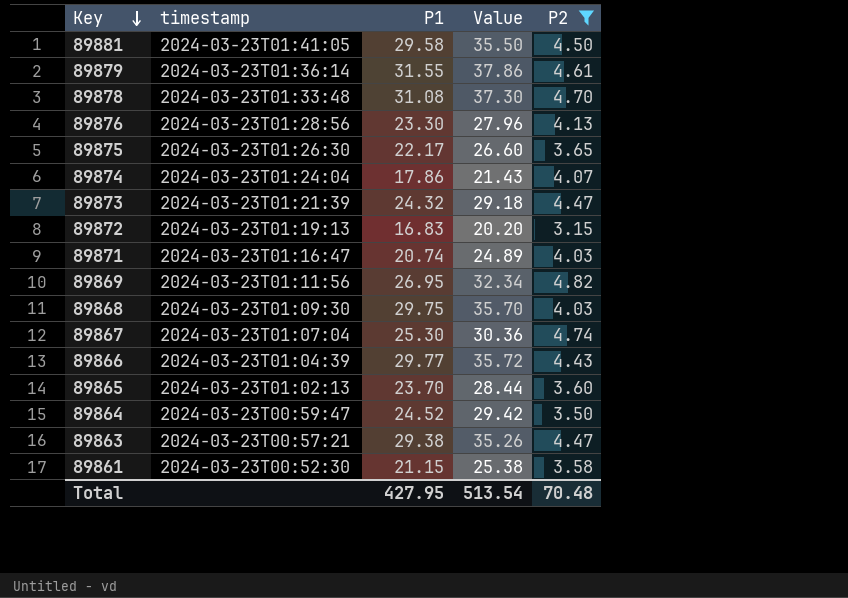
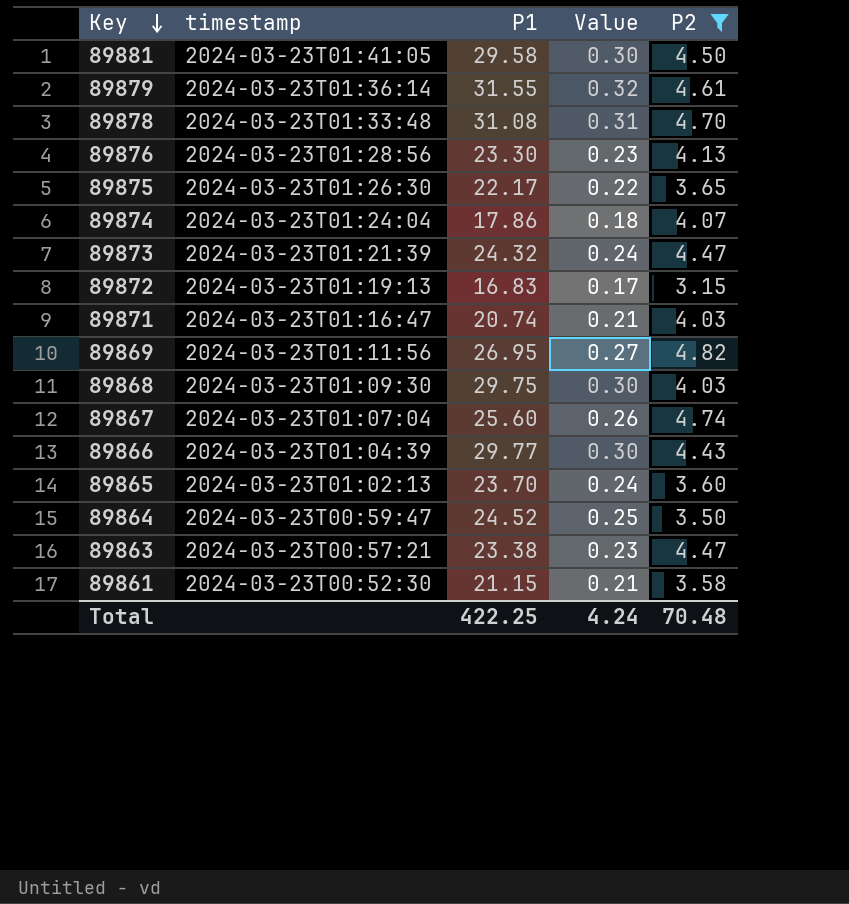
column Value | formula: [P1] * 1.2 -> [P1] * 0.01
89867 | P1: 25.30 -> 25.60
89863 | P1: 29.38 -> 23.38
Total | P1: 427.95 -> 422.25
Total | Value: 513.54 -> 4.24

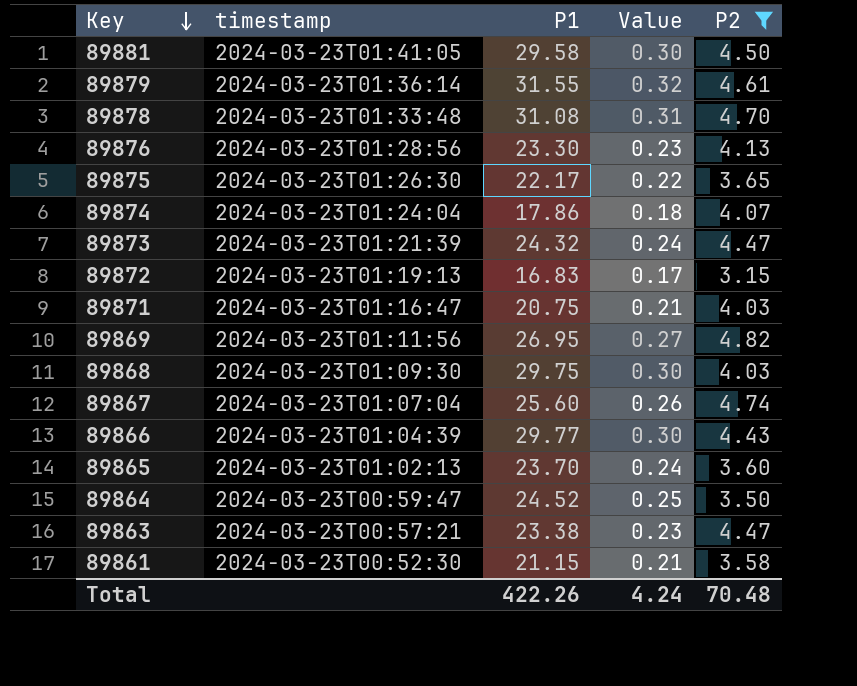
89871 | P1: 20.74 -> 20.75
Total | P1: 422.25 -> 422.26

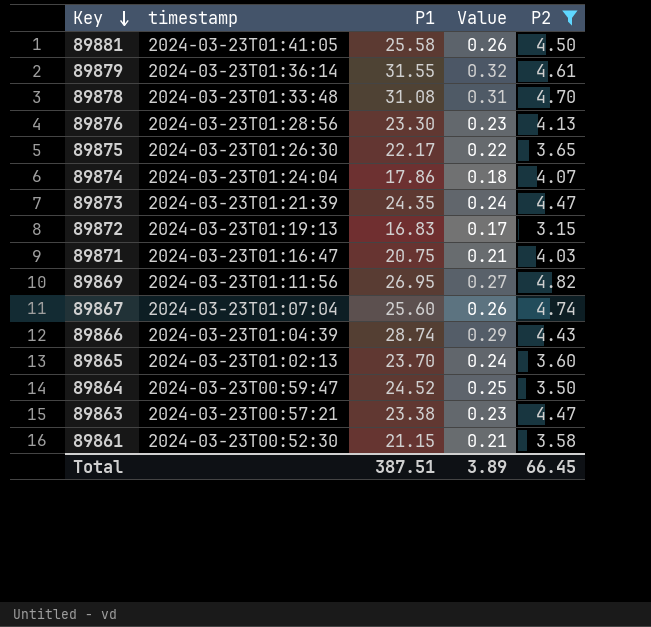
row 89868: 2024-03-23T01:09:30 | 29.75 | 0.30 | 4.03 -> none
89881 | P1: 29.58 -> 25.58
89881 | Value: 0.30 -> 0.26
89873 | P1: 24.32 -> 24.35
89866 | P1: 29.77 -> 28.74
89866 | Value: 0.30 -> 0.29
Total | P1: 422.26 -> 387.51
Total | Value: 4.24 -> 3.89
Total | P2: 70.48 -> 66.45

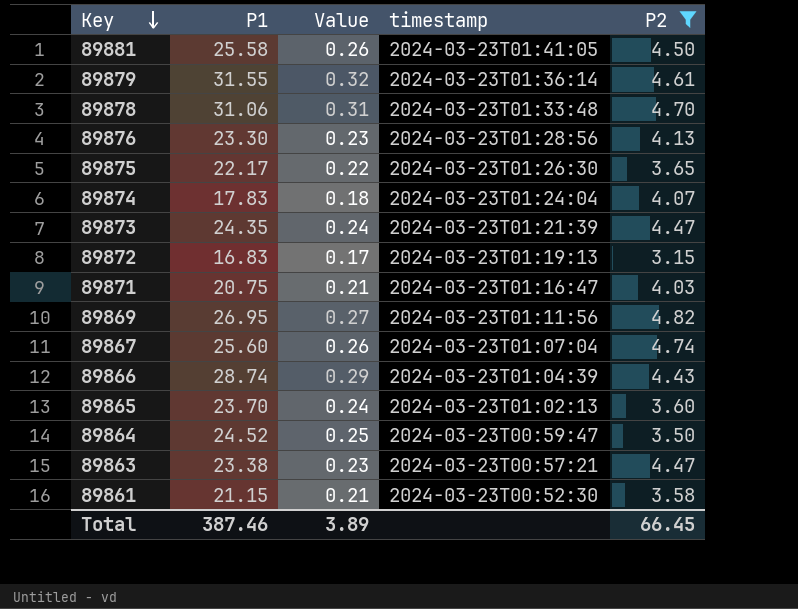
column timestamp | position: 2 -> 4
89878 | P1: 31.08 -> 31.06
89874 | P1: 17.86 -> 17.83
Total | P1: 387.51 -> 387.46

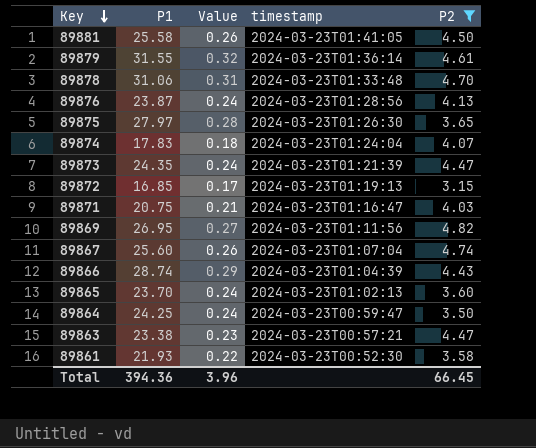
89876 | P1: 23.30 -> 23.87
89876 | Value: 0.23 -> 0.24
89875 | P1: 22.17 -> 27.97
89875 | Value: 0.22 -> 0.28
89872 | P1: 16.83 -> 16.85
89864 | P1: 24.52 -> 24.25
89864 | Value: 0.25 -> 0.24
89861 | P1: 21.15 -> 21.93
89861 | Value: 0.21 -> 0.22
Total | P1: 387.46 -> 394.36
Total | Value: 3.89 -> 3.96

